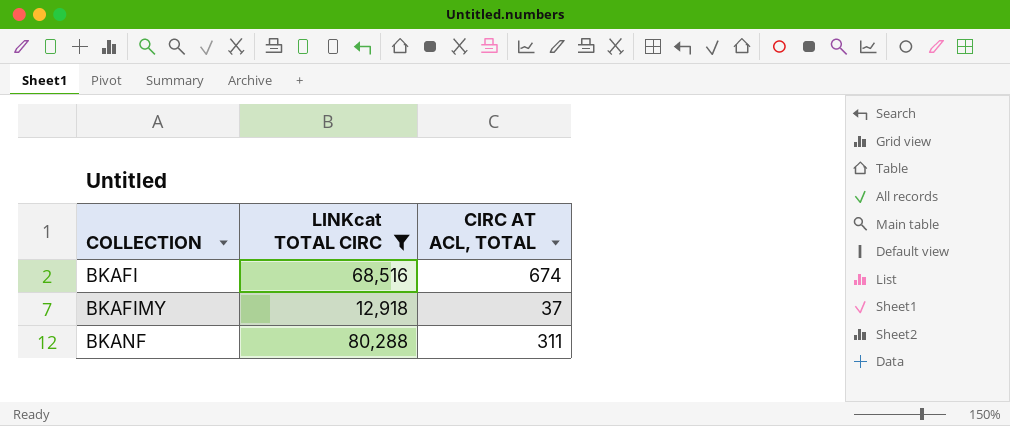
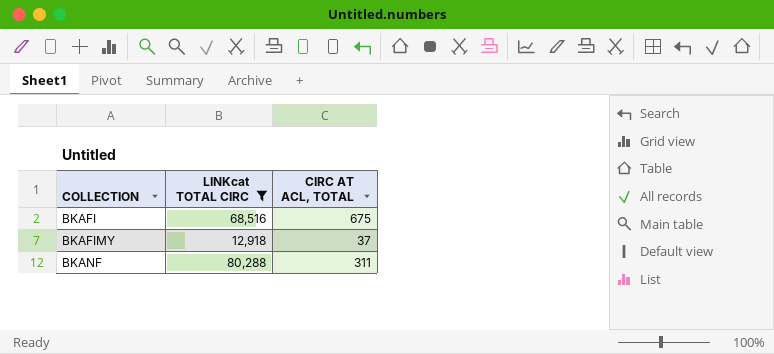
BKAFI | CIRC AT ACL, TOTAL: 674 -> 675

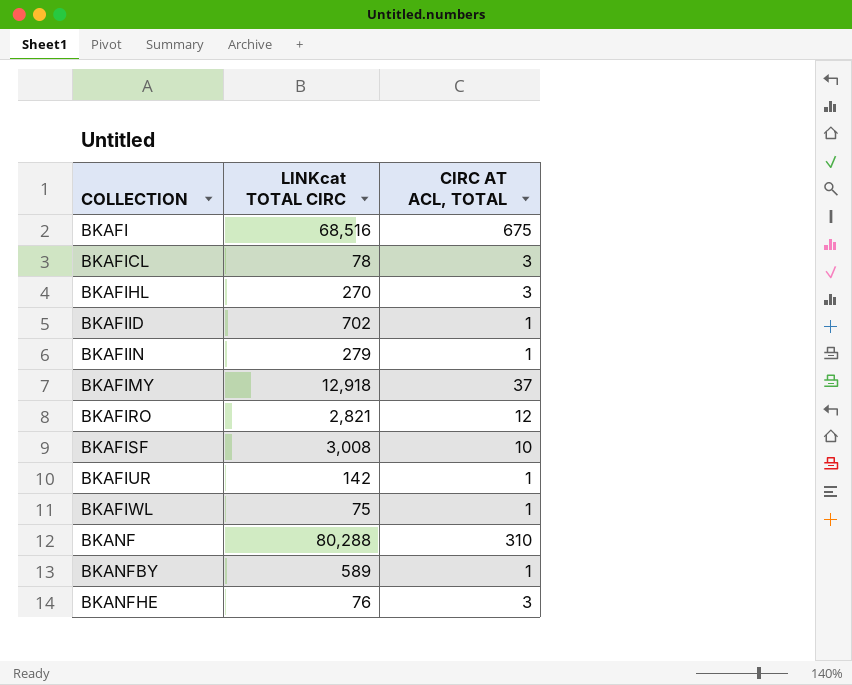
filter: LINKcat TOTAL CIRC >= 12,918 -> none
BKANF | CIRC AT ACL, TOTAL: 311 -> 310

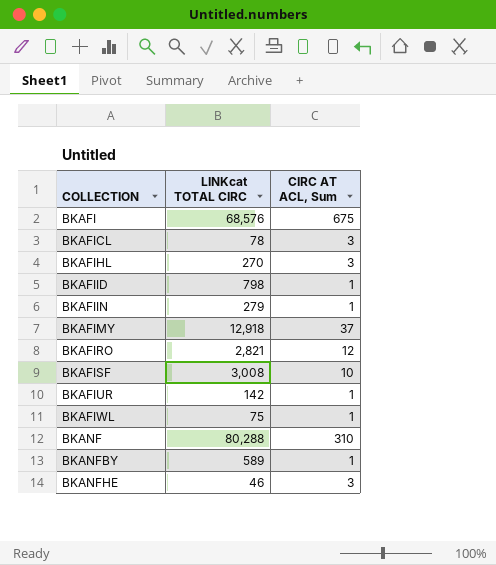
column name: CIRC AT ACL, TOTAL -> CIRC AT ACL, Sum
BKAFI | LINKcat TOTAL CIRC: 68,516 -> 68,576
BKAFIID | LINKcat TOTAL CIRC: 702 -> 798
BKANFHE | LINKcat TOTAL CIRC: 76 -> 46

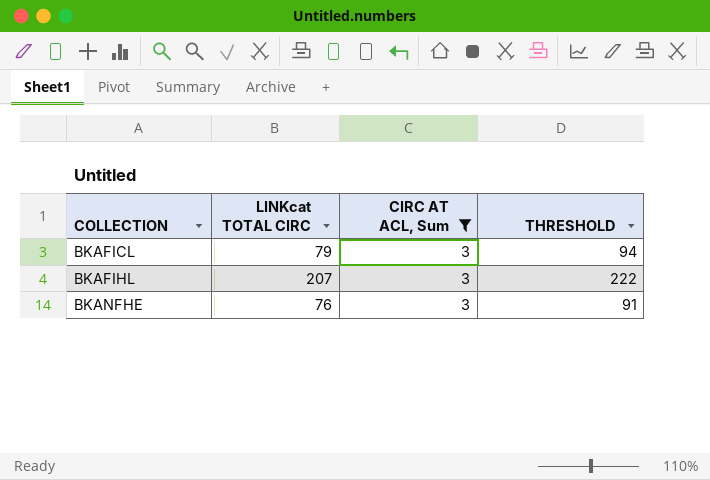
filter: none -> CIRC AT ACL, Sum = 3
column THRESHOLD | formula: none -> [LINKcat TOTAL CIRC] + 15
BKAFICL | LINKcat TOTAL CIRC: 78 -> 79
BKAFIHL | LINKcat TOTAL CIRC: 270 -> 207
BKANFHE | LINKcat TOTAL CIRC: 46 -> 76

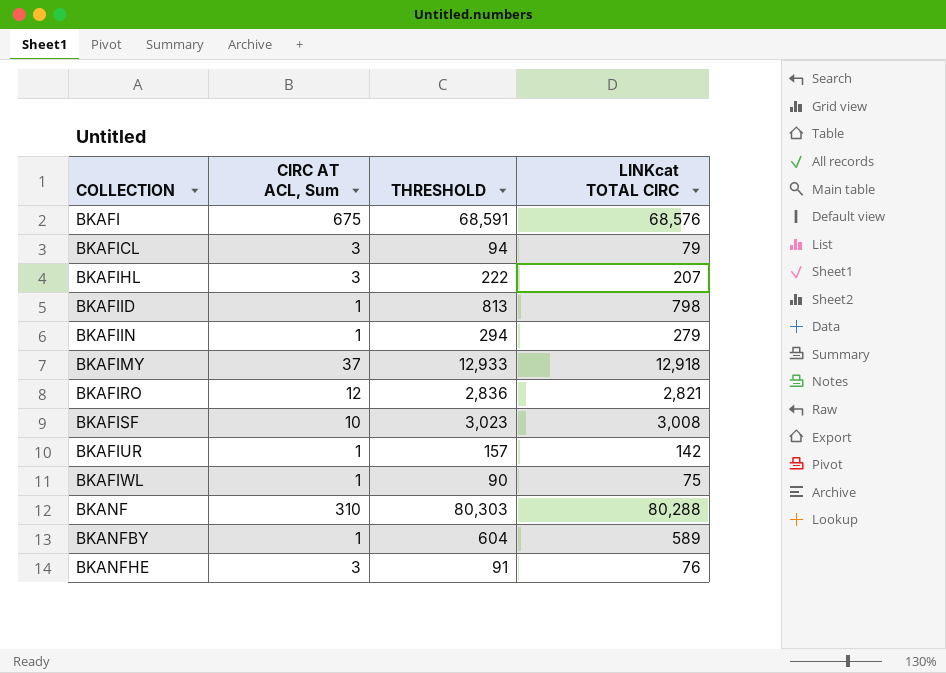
filter: CIRC AT ACL, Sum = 3 -> none
column LINKcat TOTAL CIRC | position: 2 -> 4

